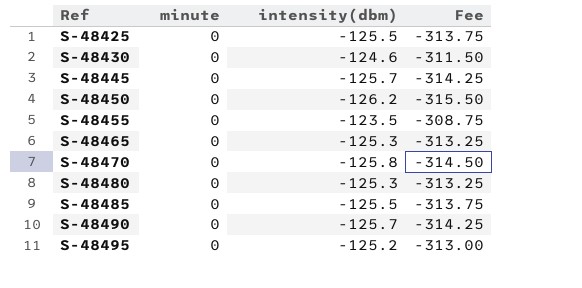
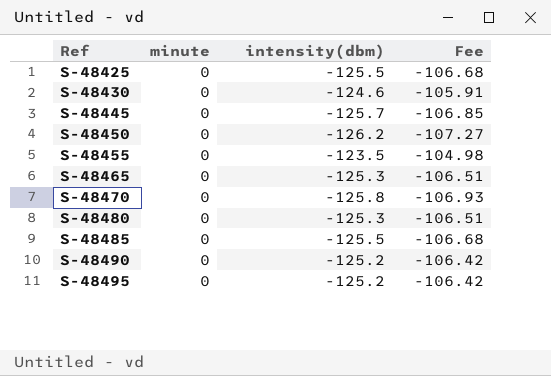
column Fee | formula: [intensity(dbm)] * 2.5 -> [intensity(dbm)] * 0.85
S-48490 | intensity(dbm): -125.7 -> -125.2

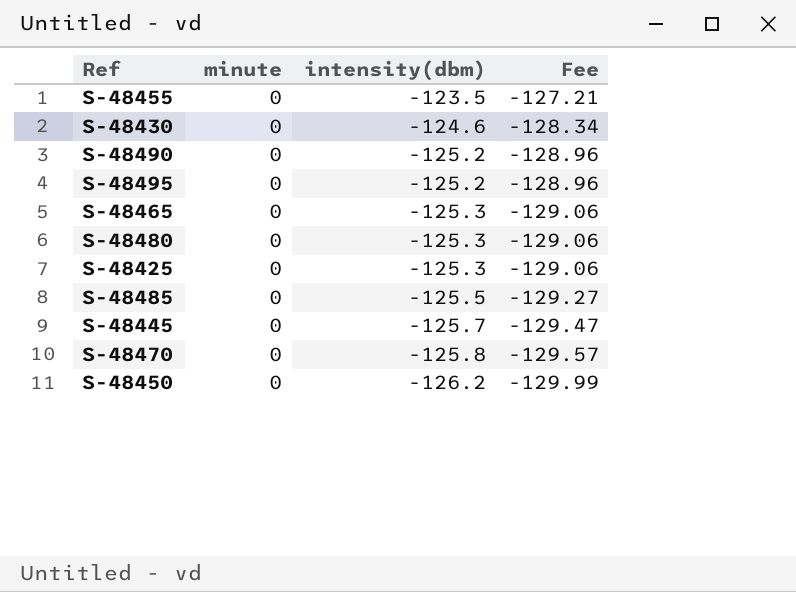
row order: Ref ascending -> intensity(dbm) descending
column Fee | formula: [intensity(dbm)] * 0.85 -> [intensity(dbm)] * 1.03
S-48425 | intensity(dbm): -125.5 -> -125.3

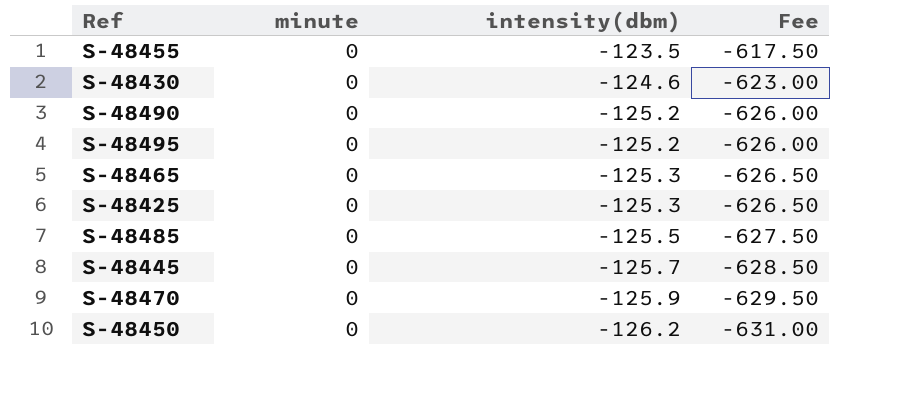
column Fee | formula: [intensity(dbm)] * 1.03 -> [intensity(dbm)] * 5
row S-48480: 0 | -125.3 | -129.06 -> none
S-48470 | intensity(dbm): -125.8 -> -125.9

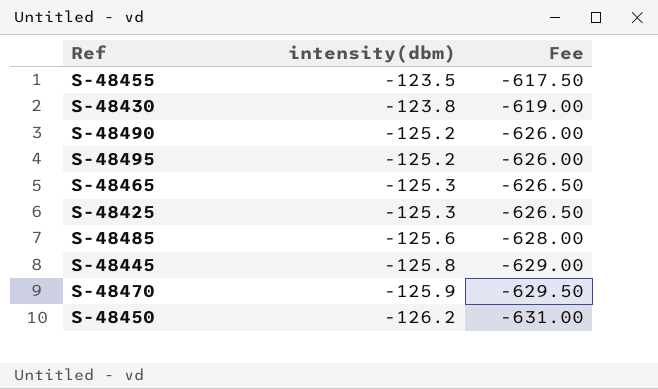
column minute | position: 2 -> none
S-48430 | intensity(dbm): -124.6 -> -123.8
S-48430 | Fee: -623.00 -> -619.00
S-48485 | intensity(dbm): -125.5 -> -125.6
S-48485 | Fee: -627.50 -> -628.00
S-48445 | intensity(dbm): -125.7 -> -125.8
S-48445 | Fee: -628.50 -> -629.00

